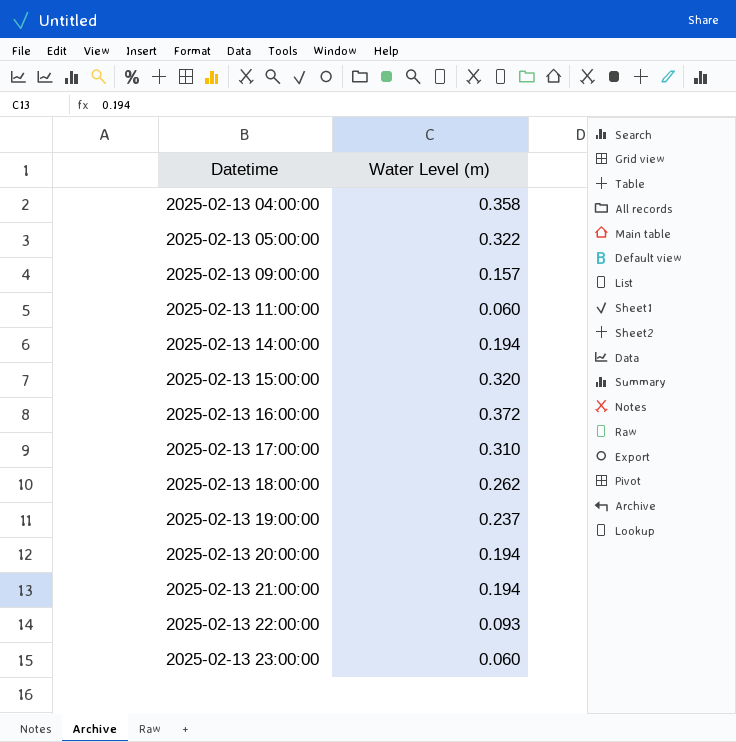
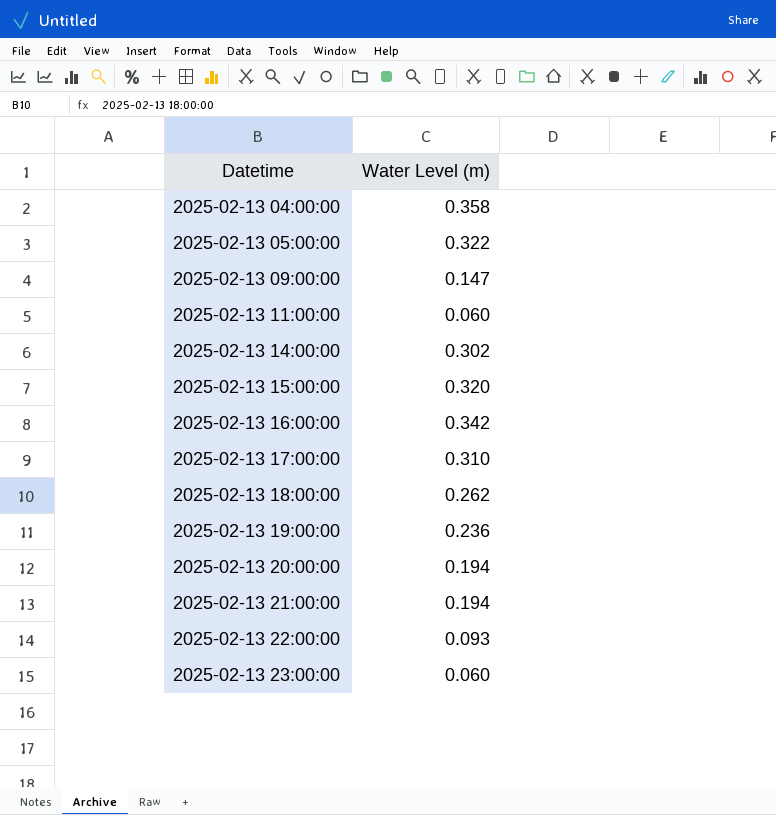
2025-02-13 09:00:00 | Water Level (m): 0.157 -> 0.147
2025-02-13 14:00:00 | Water Level (m): 0.194 -> 0.302
2025-02-13 16:00:00 | Water Level (m): 0.372 -> 0.342
2025-02-13 19:00:00 | Water Level (m): 0.237 -> 0.236

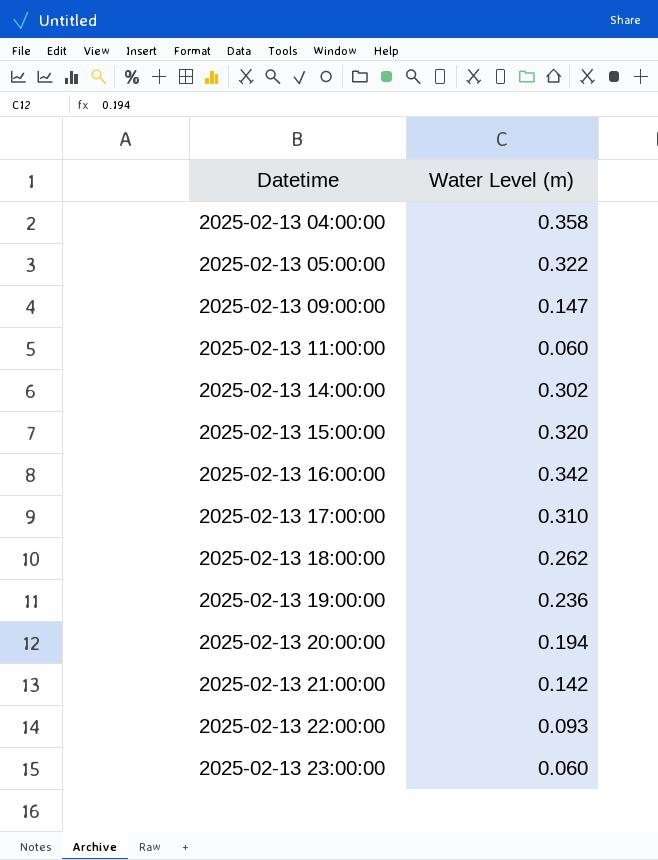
2025-02-13 21:00:00 | Water Level (m): 0.194 -> 0.142

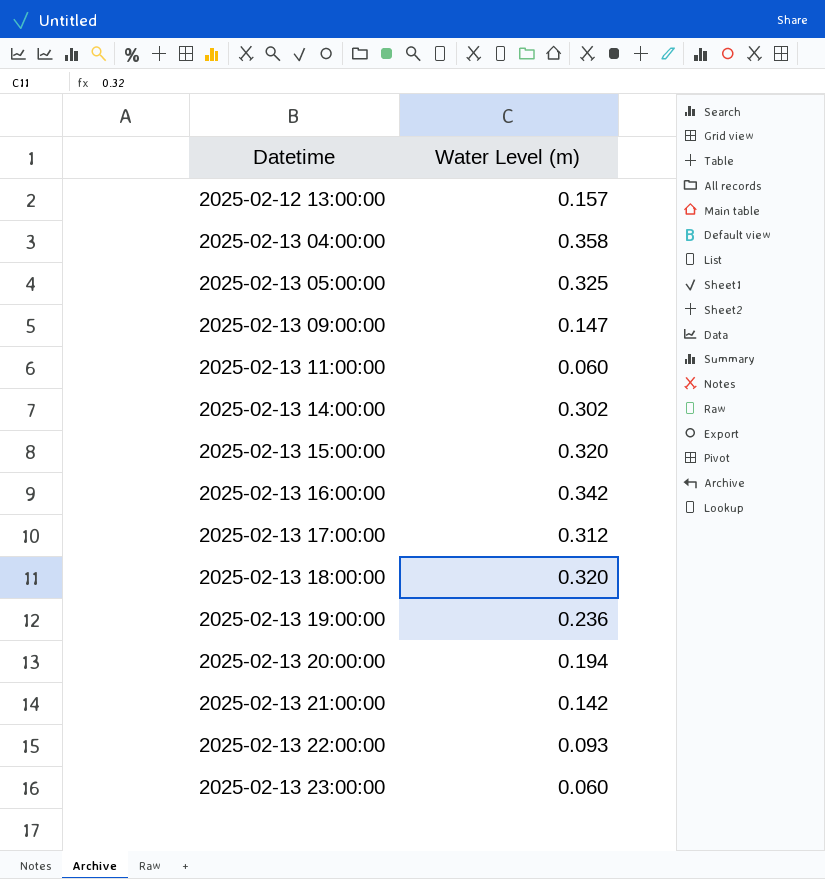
row 2025-02-12 13:00:00: none -> 0.157
2025-02-13 05:00:00 | Water Level (m): 0.322 -> 0.325
2025-02-13 17:00:00 | Water Level (m): 0.310 -> 0.312
2025-02-13 18:00:00 | Water Level (m): 0.262 -> 0.320

